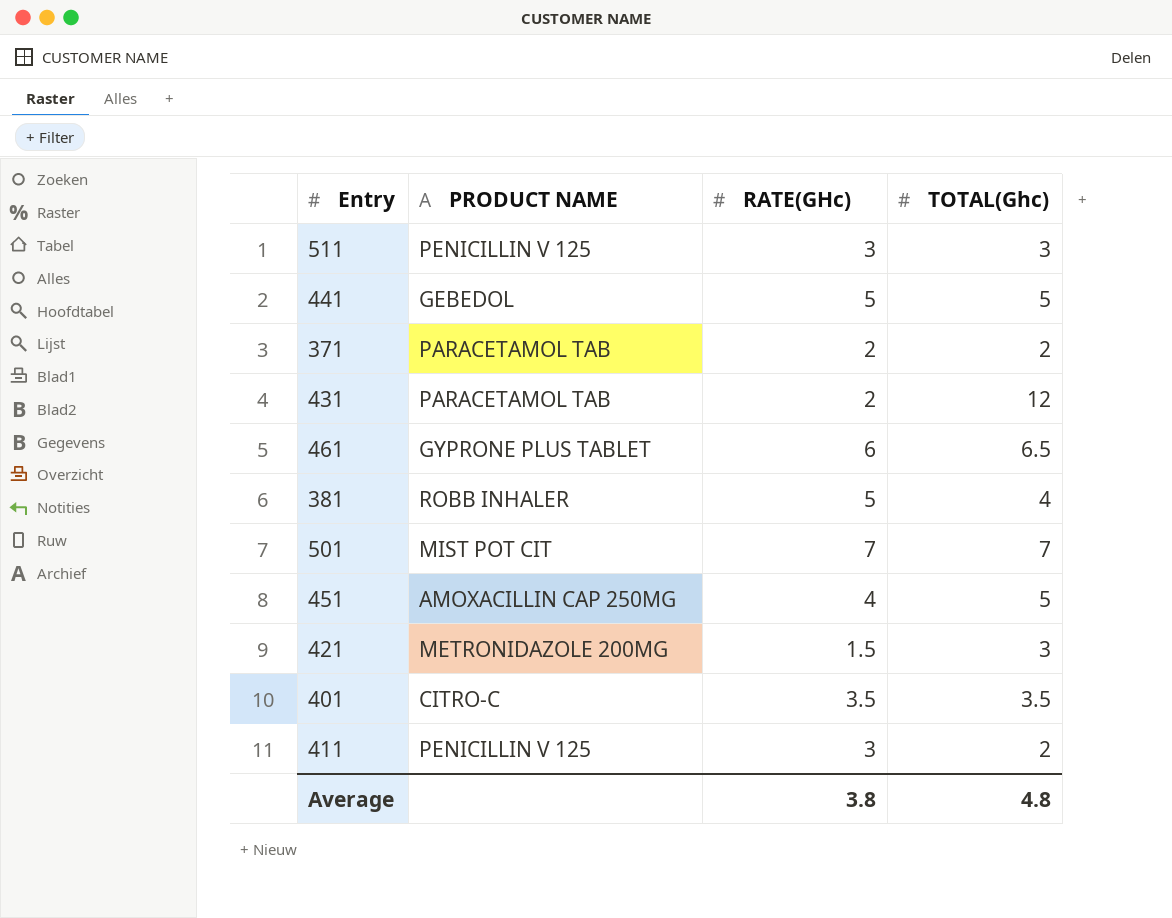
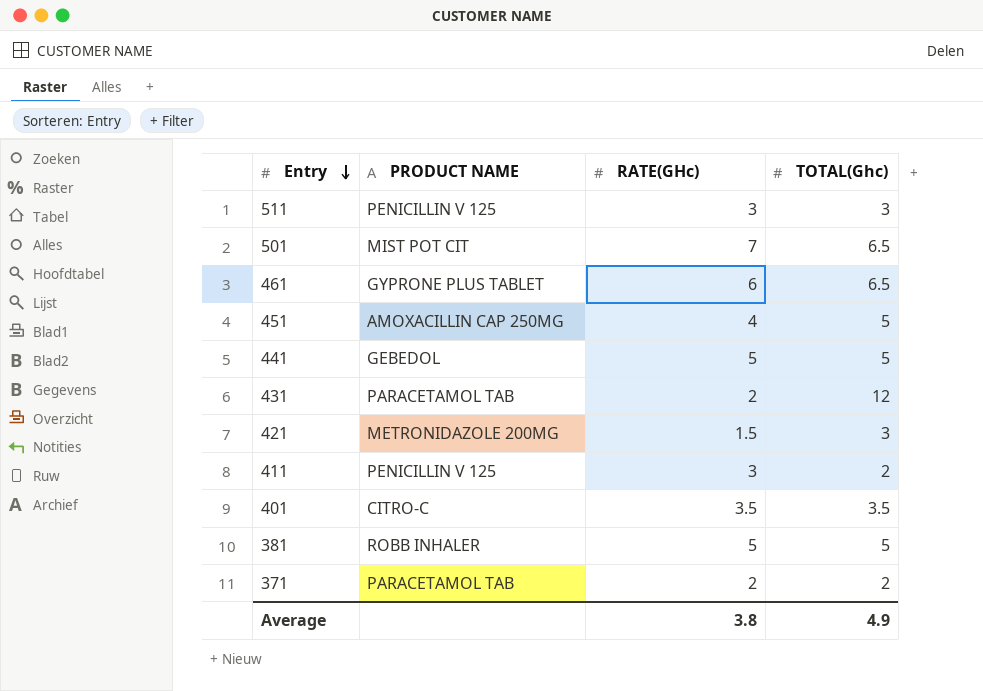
row order: none -> Entry descending
501 | TOTAL(Ghc): 7 -> 6.5
381 | TOTAL(Ghc): 4 -> 5
Average | TOTAL(Ghc): 4.8 -> 4.9

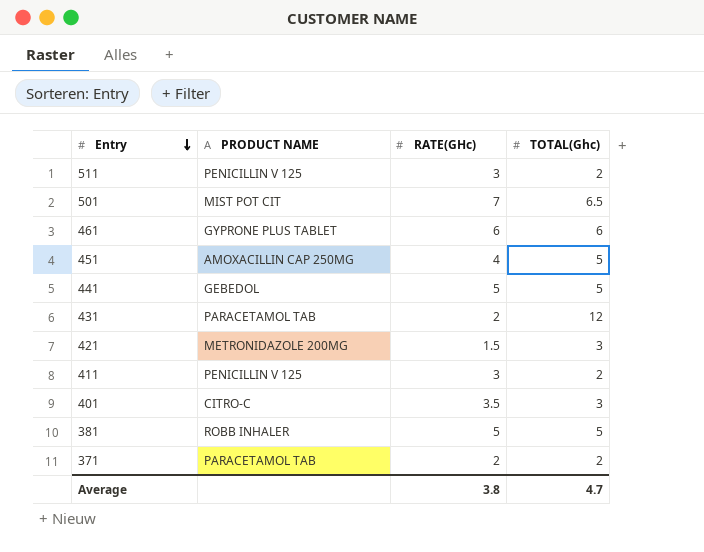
511 | TOTAL(Ghc): 3 -> 2
461 | TOTAL(Ghc): 6.5 -> 6
401 | TOTAL(Ghc): 3.5 -> 3
Average | TOTAL(Ghc): 4.9 -> 4.7

